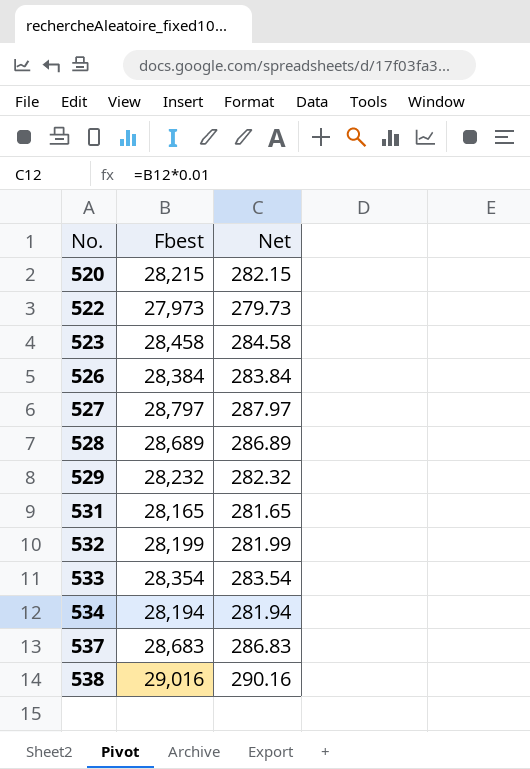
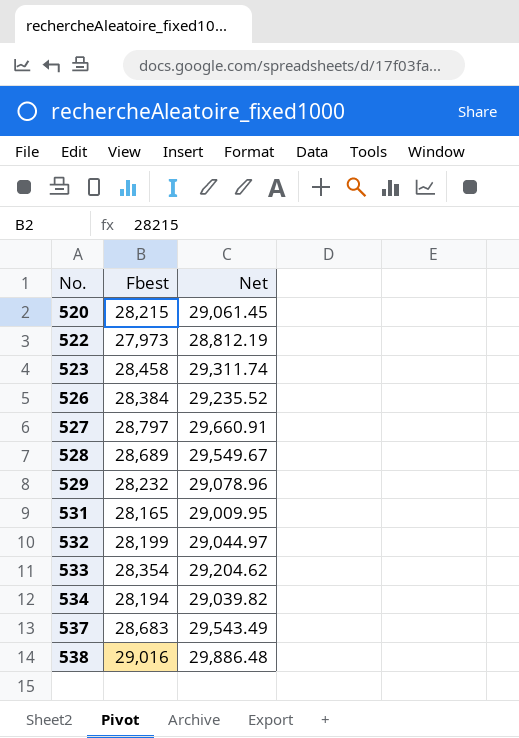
column Net | formula: [Fbest] * 0.01 -> [Fbest] * 1.03

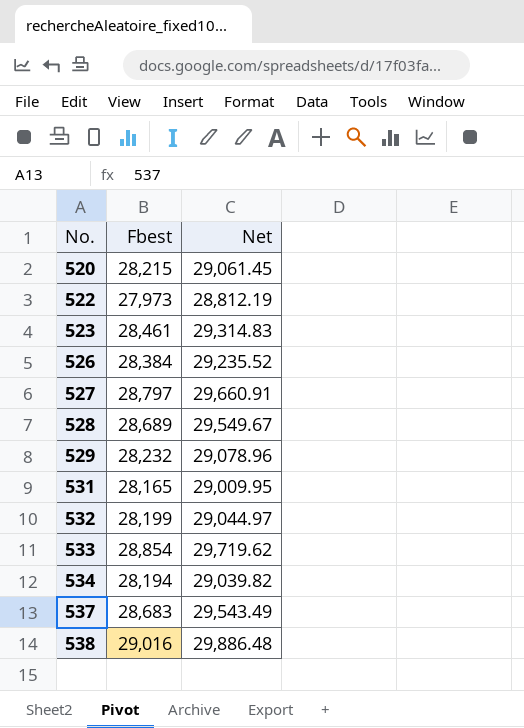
523 | Fbest: 28,458 -> 28,461
523 | Net: 29,311.74 -> 29,314.83
533 | Fbest: 28,354 -> 28,854
533 | Net: 29,204.62 -> 29,719.62

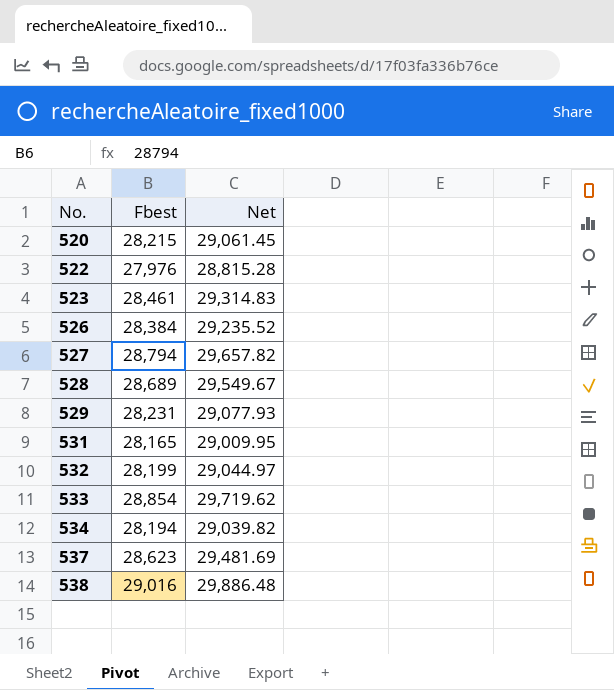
522 | Fbest: 27,973 -> 27,976
522 | Net: 28,812.19 -> 28,815.28
527 | Fbest: 28,797 -> 28,794
527 | Net: 29,660.91 -> 29,657.82
529 | Fbest: 28,232 -> 28,231
529 | Net: 29,078.96 -> 29,077.93
537 | Fbest: 28,683 -> 28,623
537 | Net: 29,543.49 -> 29,481.69

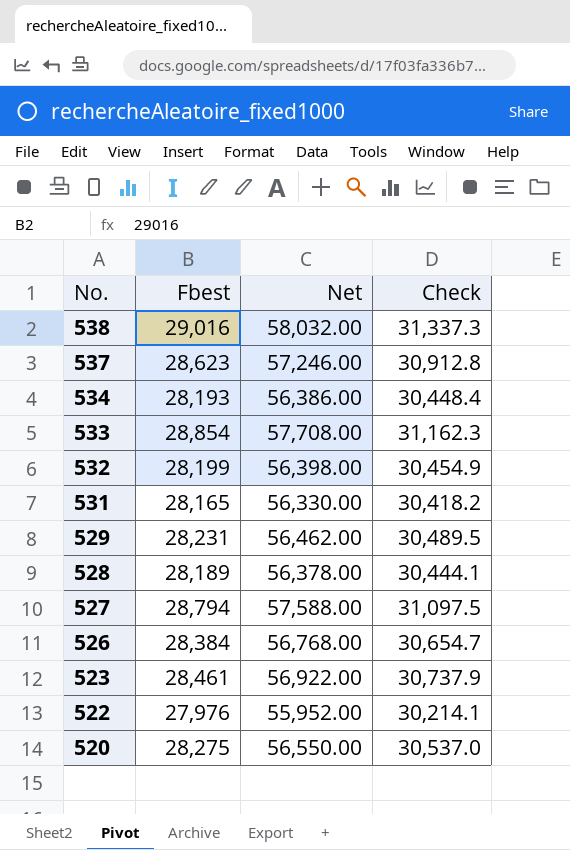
row order: No. ascending -> No. descending
column Net | formula: [Fbest] * 1.03 -> [Fbest] * 2
column Check | formula: none -> [Fbest] * 1.08
534 | Fbest: 28,194 -> 28,193
528 | Fbest: 28,689 -> 28,189
520 | Fbest: 28,215 -> 28,275

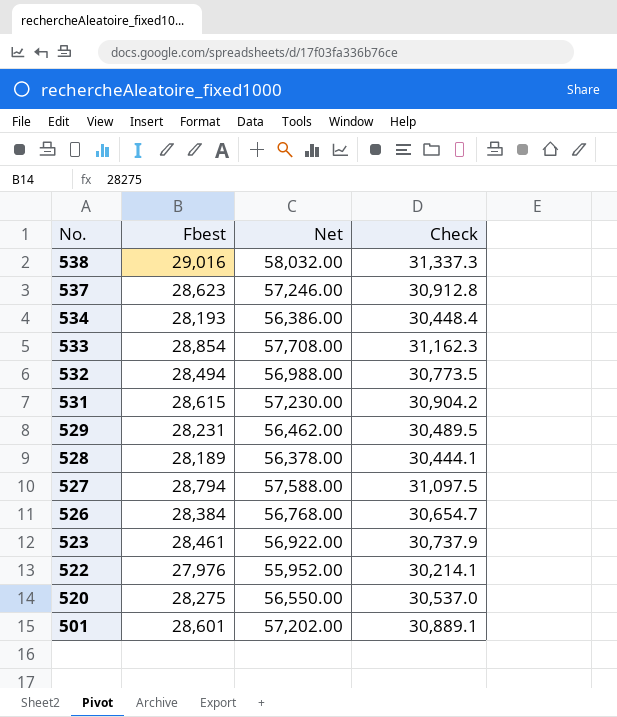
532 | Fbest: 28,199 -> 28,494
532 | Net: 56,398.00 -> 56,988.00
532 | Check: 30,454.9 -> 30,773.5
531 | Fbest: 28,165 -> 28,615
531 | Net: 56,330.00 -> 57,230.00
531 | Check: 30,418.2 -> 30,904.2
row 501: none -> 28,601 | 57,202.00 | 30,889.1

